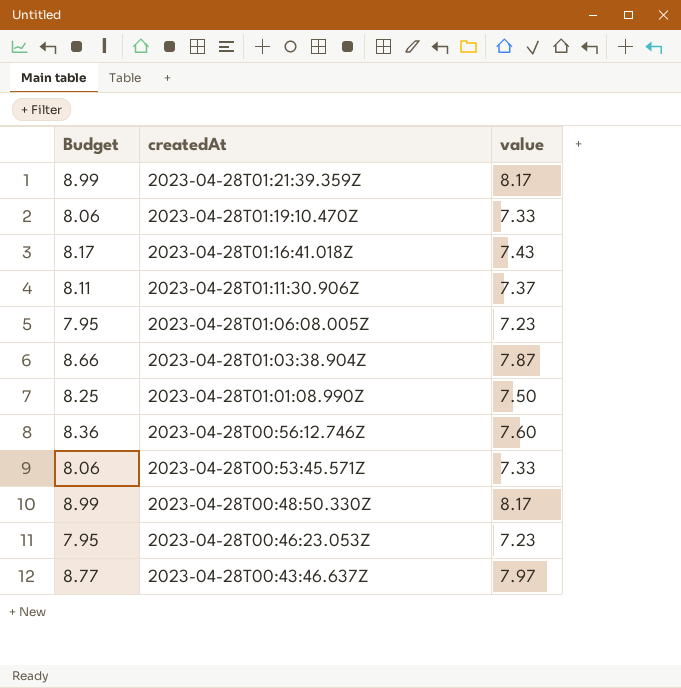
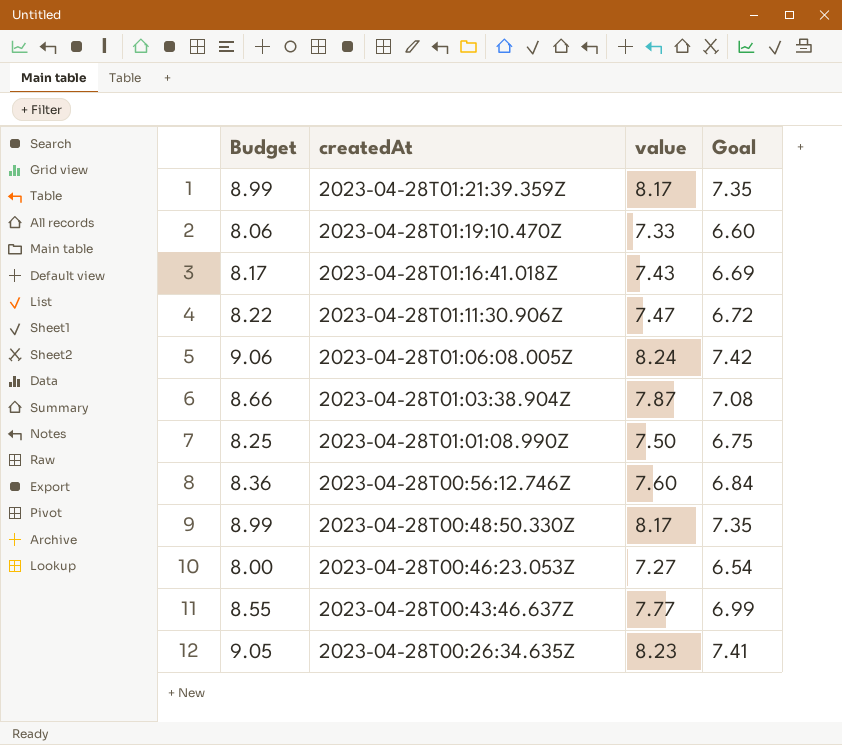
column Goal | formula: none -> [value] * 0.9
row 2023-04-28T00:53:45.571Z: 8.06 | 7.33 -> none
2023-04-28T01:11:30.906Z | Budget: 8.11 -> 8.22
2023-04-28T01:11:30.906Z | value: 7.37 -> 7.47
2023-04-28T01:06:08.005Z | Budget: 7.95 -> 9.06
2023-04-28T01:06:08.005Z | value: 7.23 -> 8.24
2023-04-28T00:46:23.053Z | Budget: 7.95 -> 8.00
2023-04-28T00:46:23.053Z | value: 7.23 -> 7.27
2023-04-28T00:43:46.637Z | Budget: 8.77 -> 8.55
2023-04-28T00:43:46.637Z | value: 7.97 -> 7.77
row 2023-04-28T00:26:34.635Z: none -> 9.05 | 8.23 | 7.41

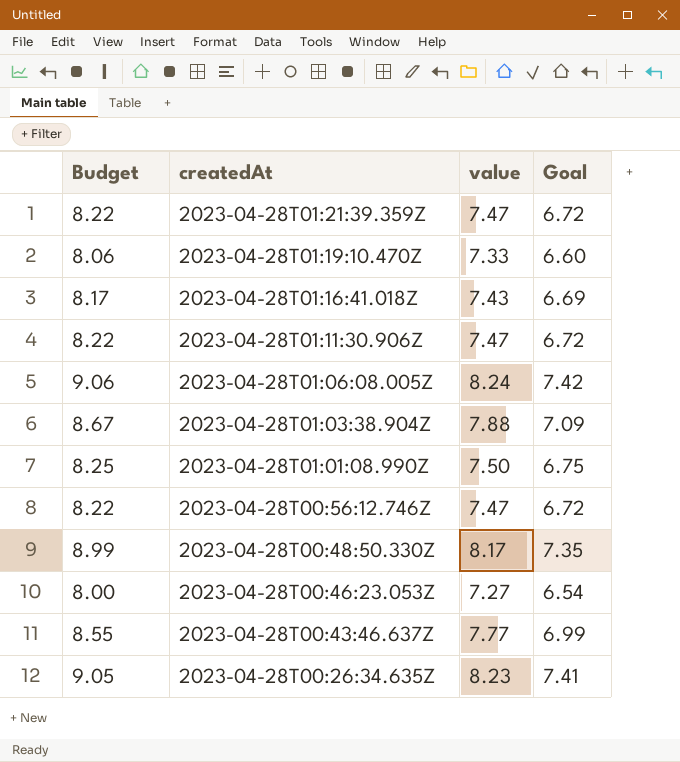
2023-04-28T01:21:39.359Z | Budget: 8.99 -> 8.22
2023-04-28T01:21:39.359Z | value: 8.17 -> 7.47
2023-04-28T01:21:39.359Z | Goal: 7.35 -> 6.72
2023-04-28T01:03:38.904Z | Budget: 8.66 -> 8.67
2023-04-28T01:03:38.904Z | value: 7.87 -> 7.88
2023-04-28T01:03:38.904Z | Goal: 7.08 -> 7.09
2023-04-28T00:56:12.746Z | Budget: 8.36 -> 8.22
2023-04-28T00:56:12.746Z | value: 7.60 -> 7.47
2023-04-28T00:56:12.746Z | Goal: 6.84 -> 6.72

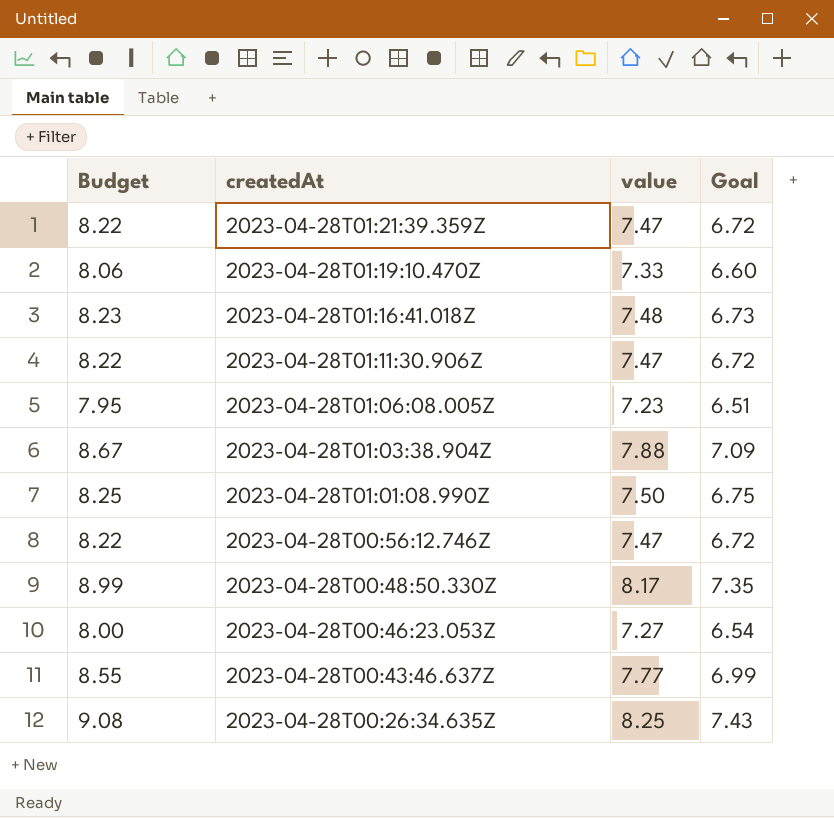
2023-04-28T01:16:41.018Z | Budget: 8.17 -> 8.23
2023-04-28T01:16:41.018Z | value: 7.43 -> 7.48
2023-04-28T01:16:41.018Z | Goal: 6.69 -> 6.73
2023-04-28T01:06:08.005Z | Budget: 9.06 -> 7.95
2023-04-28T01:06:08.005Z | value: 8.24 -> 7.23
2023-04-28T01:06:08.005Z | Goal: 7.42 -> 6.51
2023-04-28T00:26:34.635Z | Budget: 9.05 -> 9.08
2023-04-28T00:26:34.635Z | value: 8.23 -> 8.25
2023-04-28T00:26:34.635Z | Goal: 7.41 -> 7.43

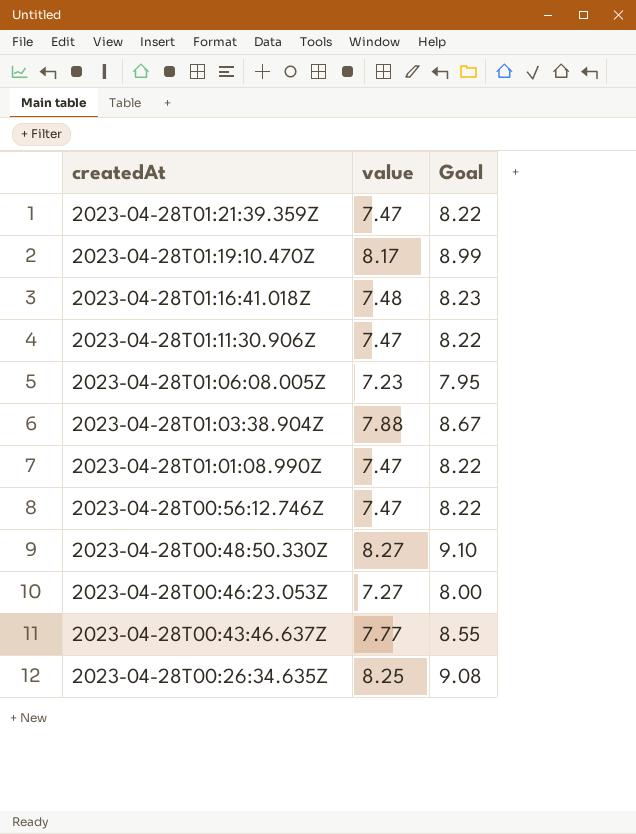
column Budget | formula: [value] * 1.1 -> none
column Goal | formula: [value] * 0.9 -> [value] * 1.1
2023-04-28T01:19:10.470Z | value: 7.33 -> 8.17
2023-04-28T01:01:08.990Z | value: 7.50 -> 7.47
2023-04-28T00:48:50.330Z | value: 8.17 -> 8.27

